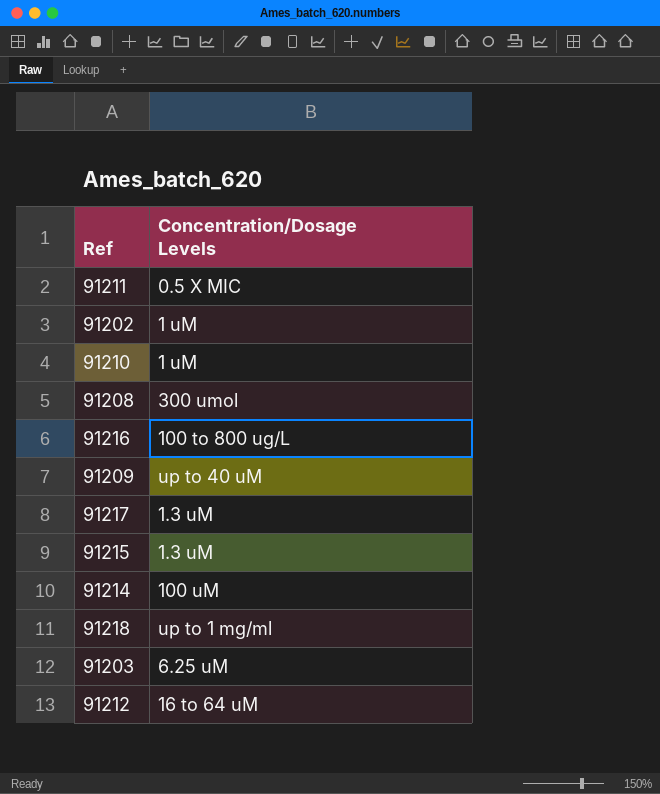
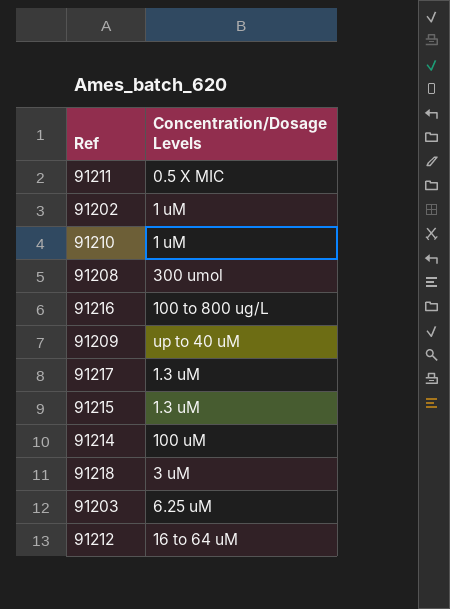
91218 | Concentration/Dosage Levels: up to 1 mg/ml -> 3 uM

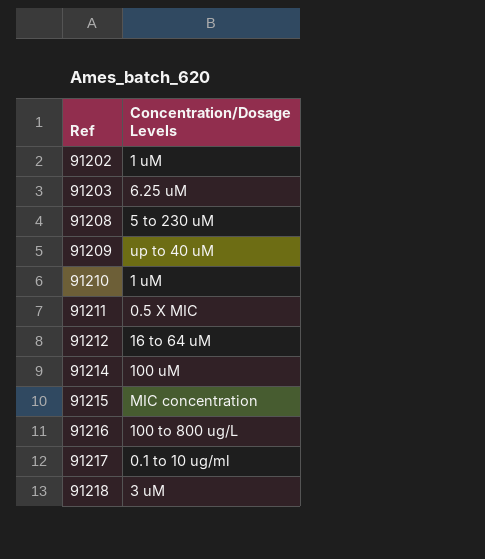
row order: none -> Ref ascending
91208 | Concentration/Dosage Levels: 300 umol -> 5 to 230 uM
91215 | Concentration/Dosage Levels: 1.3 uM -> MIC concentration
91217 | Concentration/Dosage Levels: 1.3 uM -> 0.1 to 10 ug/ml

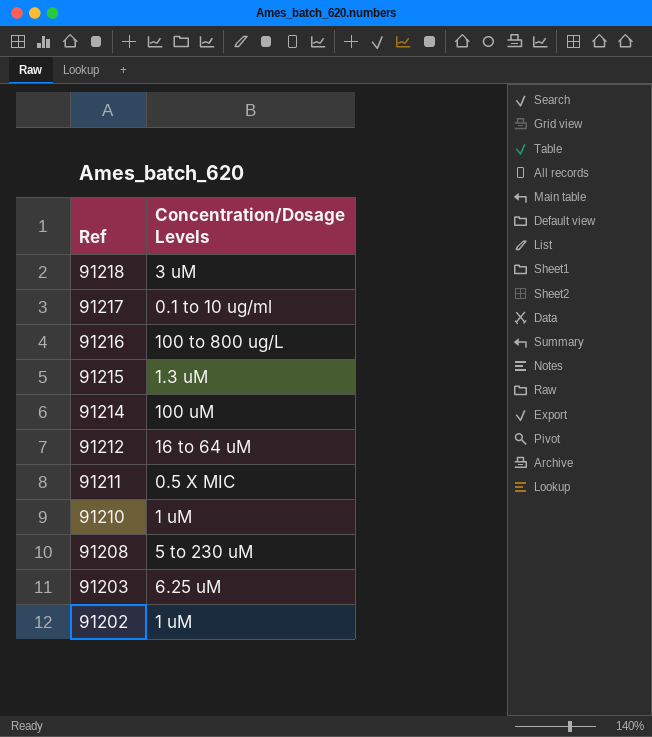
row order: Ref ascending -> Ref descending
row 91209: up to 40 uM -> none
91215 | Concentration/Dosage Levels: MIC concentration -> 1.3 uM

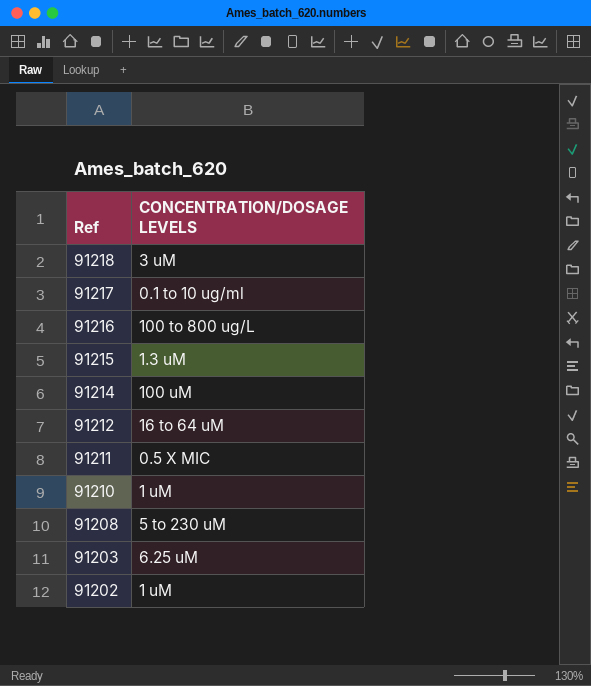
column name: Concentration/Dosage Levels -> CONCENTRATION/DOSAGE LEVELS

